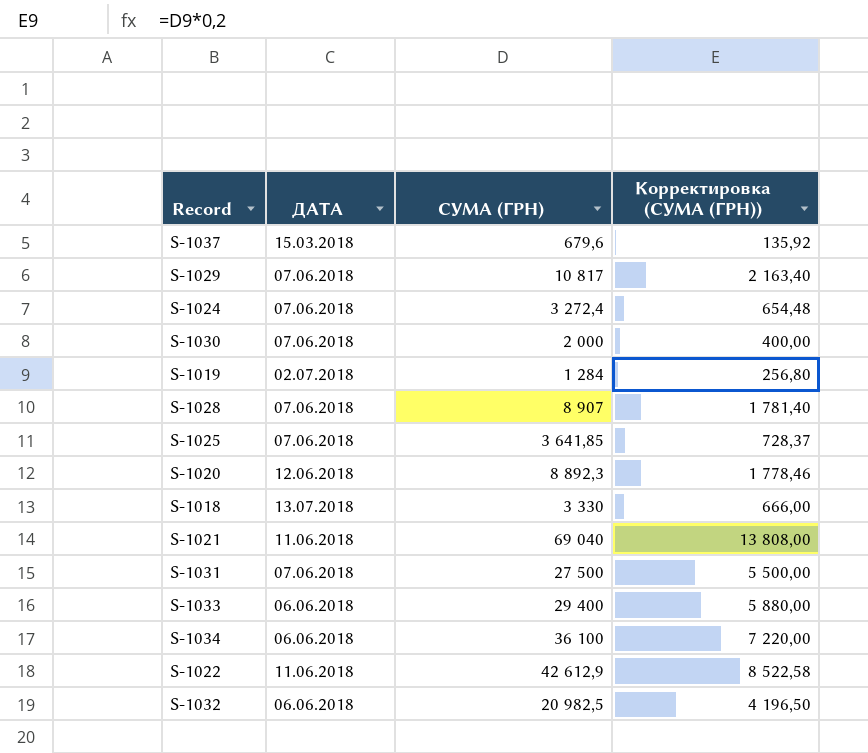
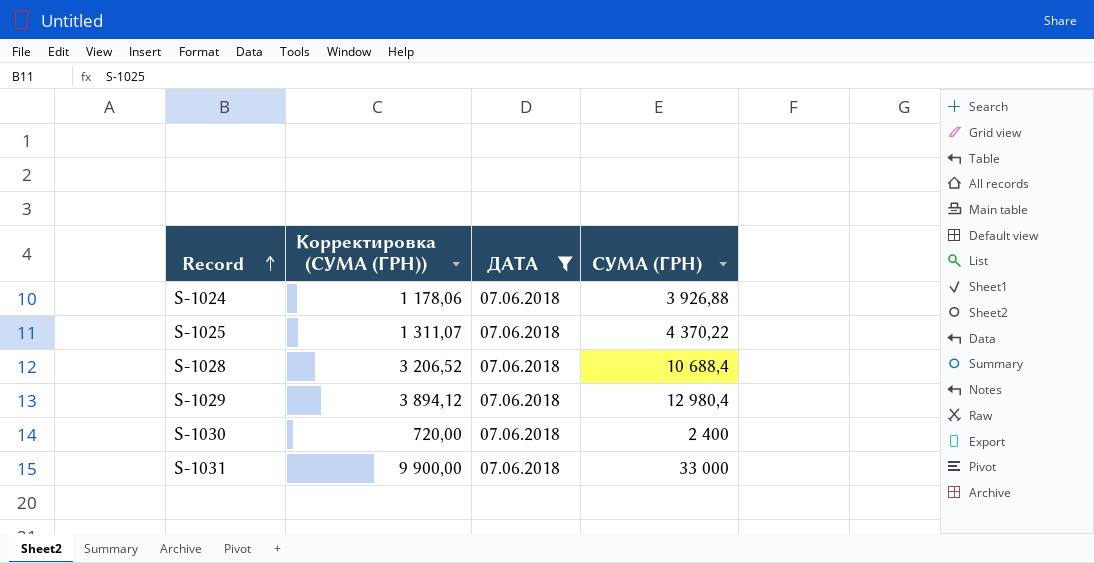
filter: none -> ДАТА = 07.06.2018
row order: none -> Record ascending
column Корректировка (СУМА (ГРН)) | formula: [СУМА (ГРН)] * 0,2 -> [СУМА (ГРН)] * 0,3
column Корректировка (СУМА (ГРН)) | position: 4 -> 2
S-1024 | СУМА (ГРН): 3 272,4 -> 3 926,88
S-1025 | СУМА (ГРН): 3 641,85 -> 4 370,22
S-1028 | СУМА (ГРН): 8 907 -> 10 688,4
S-1029 | СУМА (ГРН): 10 817 -> 12 980,4
S-1030 | СУМА (ГРН): 2 000 -> 2 400
S-1031 | СУМА (ГРН): 27 500 -> 33 000

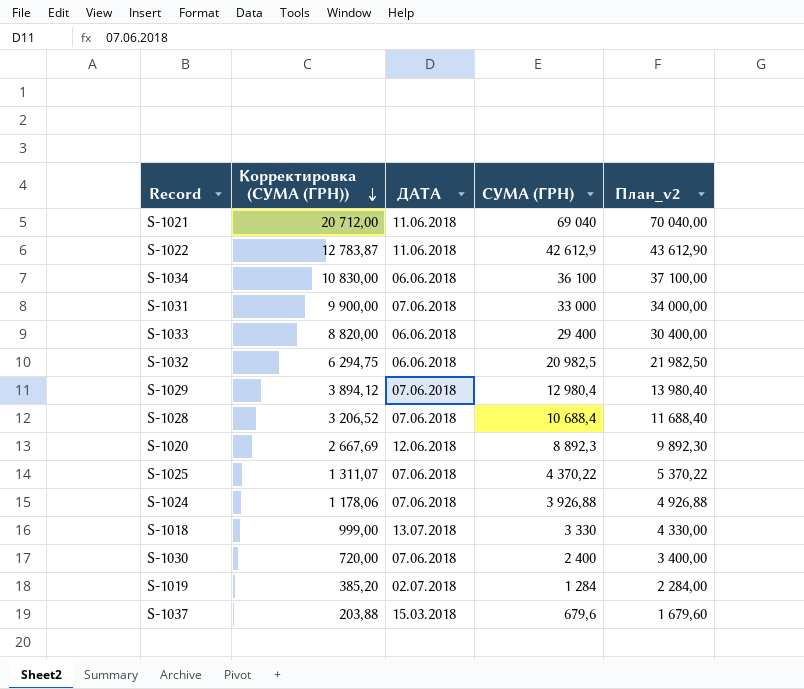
filter: ДАТА = 07.06.2018 -> none
row order: Record ascending -> Корректировка (СУМА (ГРН)) descending
column План_v2 | formula: none -> [СУМА (ГРН)] + 1000

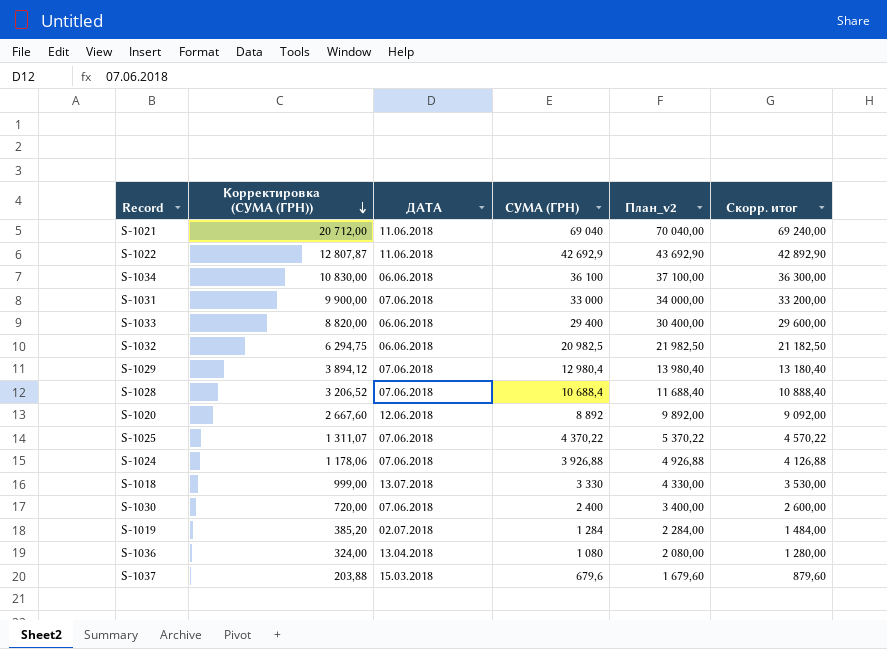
column Скорр. итог | formula: none -> [СУМА (ГРН)] + 200
S-1022 | Корректировка (СУМА (ГРН)): 12 783,87 -> 12 807,87
S-1022 | СУМА (ГРН): 42 612,9 -> 42 692,9
S-1022 | План_v2: 43 612,90 -> 43 692,90
S-1020 | Корректировка (СУМА (ГРН)): 2 667,69 -> 2 667,60
S-1020 | СУМА (ГРН): 8 892,3 -> 8 892
S-1020 | План_v2: 9 892,30 -> 9 892,00
row S-1036: none -> 324,00 | 13.04.2018 | 1 080 | 2 080,00 | 1 280,00

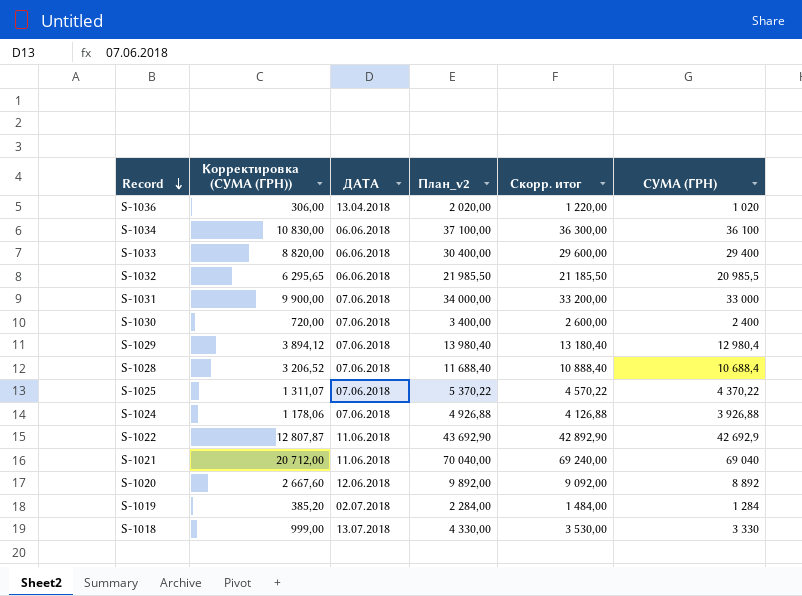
row order: Корректировка (СУМА (ГРН)) descending -> Record descending
column СУМА (ГРН) | position: 4 -> 6
row S-1037: 203,88 | 15.03.2018 | 679,6 | 1 679,60 | 879,60 -> none
S-1036 | Корректировка (СУМА (ГРН)): 324,00 -> 306,00
S-1036 | План_v2: 2 080,00 -> 2 020,00
S-1036 | Скорр. итог: 1 280,00 -> 1 220,00
S-1036 | СУМА (ГРН): 1 080 -> 1 020
S-1032 | Корректировка (СУМА (ГРН)): 6 294,75 -> 6 295,65
S-1032 | План_v2: 21 982,50 -> 21 985,50
S-1032 | Скорр. итог: 21 182,50 -> 21 185,50
S-1032 | СУМА (ГРН): 20 982,5 -> 20 985,5

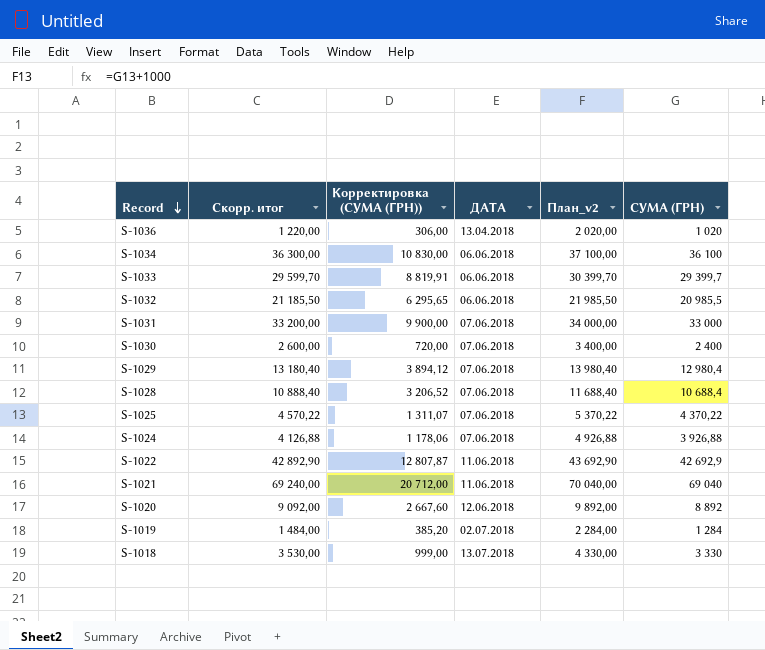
column Скорр. итог | position: 5 -> 2
S-1033 | Скорр. итог: 29 600,00 -> 29 599,70
S-1033 | Корректировка (СУМА (ГРН)): 8 820,00 -> 8 819,91
S-1033 | План_v2: 30 400,00 -> 30 399,70
S-1033 | СУМА (ГРН): 29 400 -> 29 399,7

